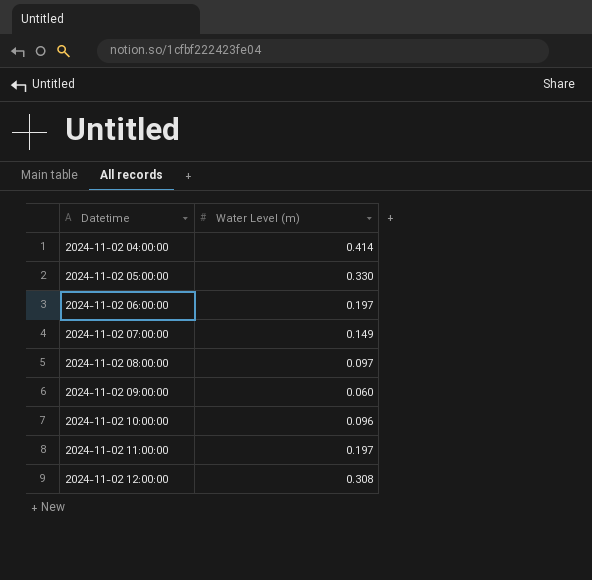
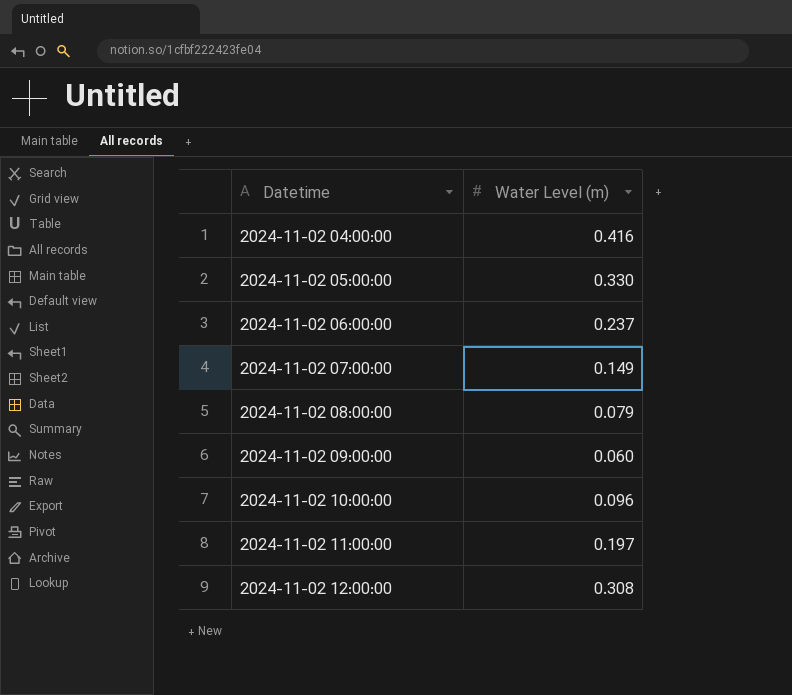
2024-11-02 04:00:00 | Water Level (m): 0.414 -> 0.416
2024-11-02 06:00:00 | Water Level (m): 0.197 -> 0.237
2024-11-02 08:00:00 | Water Level (m): 0.097 -> 0.079

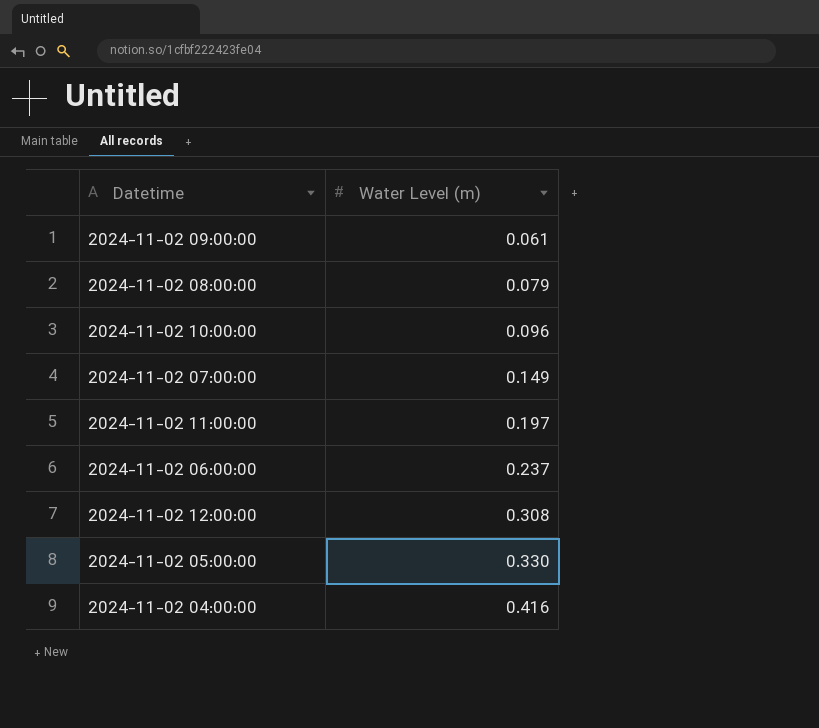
row order: Datetime ascending -> Water Level (m) ascending
2024-11-02 09:00:00 | Water Level (m): 0.060 -> 0.061

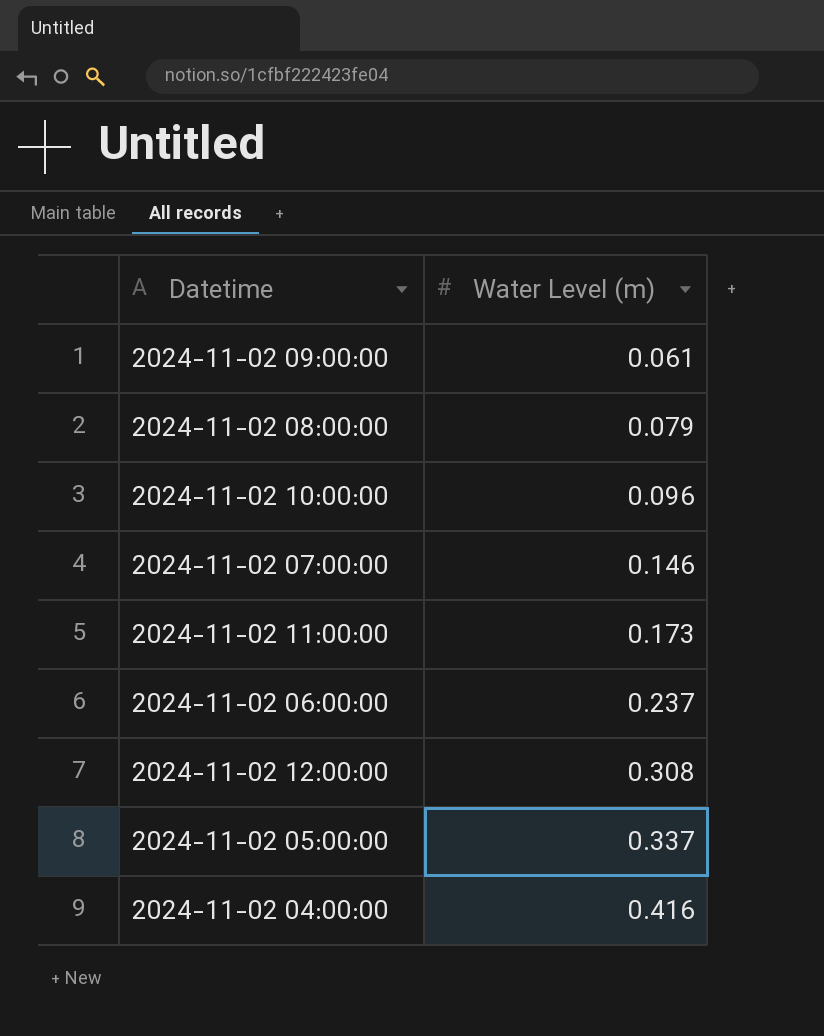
2024-11-02 07:00:00 | Water Level (m): 0.149 -> 0.146
2024-11-02 11:00:00 | Water Level (m): 0.197 -> 0.173
2024-11-02 05:00:00 | Water Level (m): 0.330 -> 0.337

